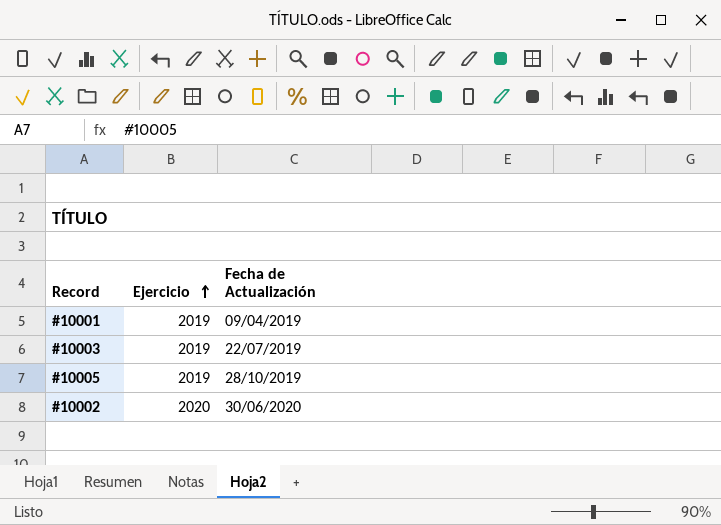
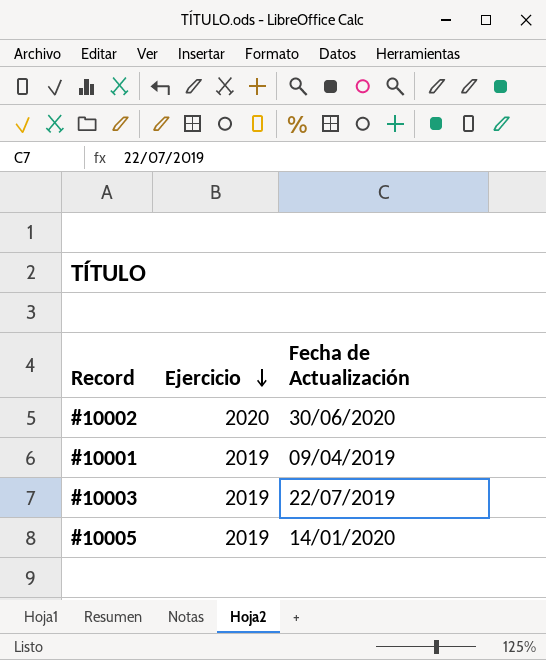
row order: Ejercicio ascending -> Ejercicio descending
#10005 | Fecha de Actualización: 28/10/2019 -> 14/01/2020

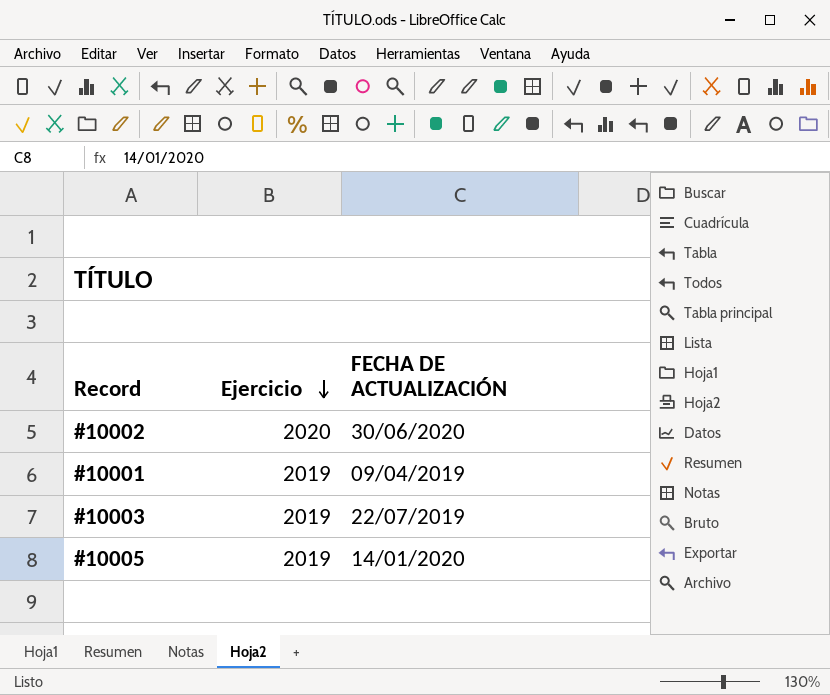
column name: Fecha de Actualización -> FECHA DE ACTUALIZACIÓN

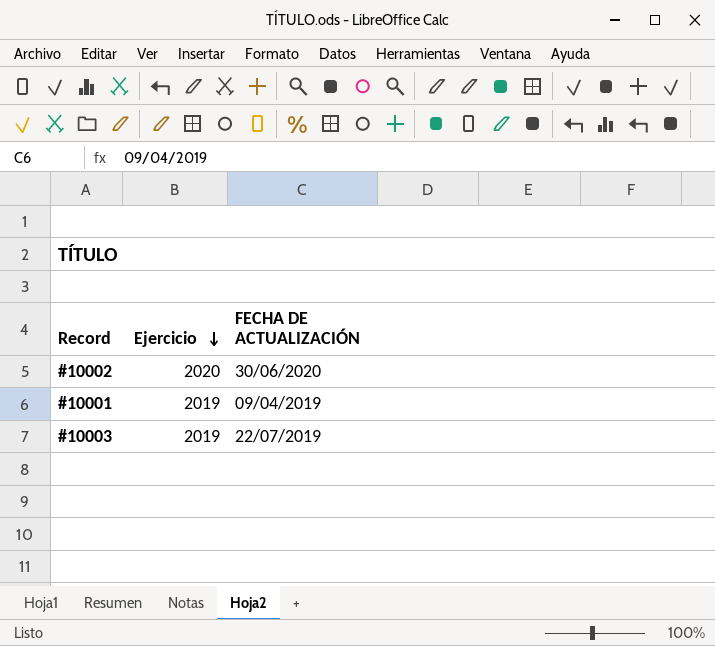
row #10005: 2019 | 14/01/2020 -> none

